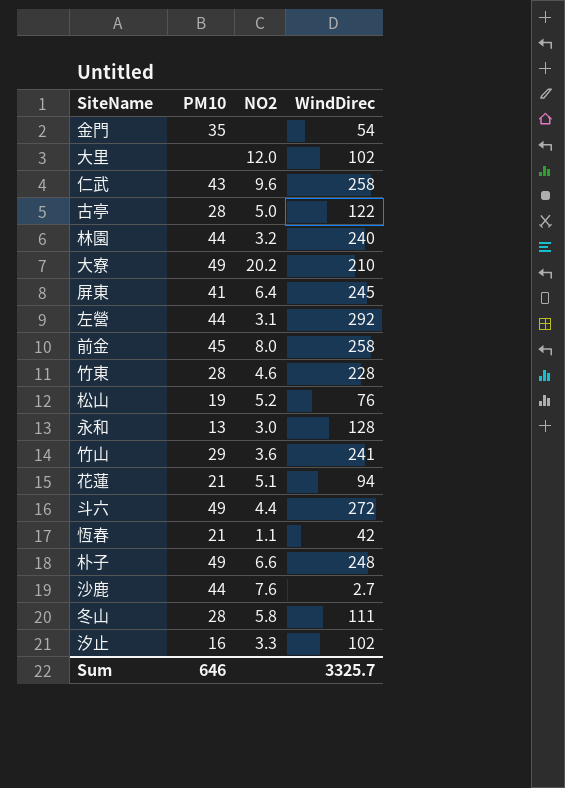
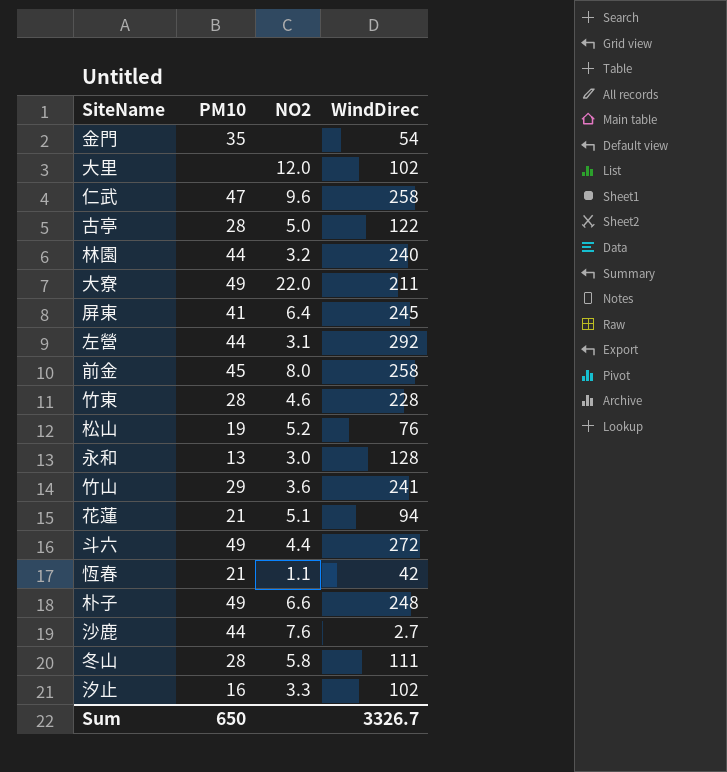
仁武 | PM10: 43 -> 47
大寮 | NO2: 20.2 -> 22.0
大寮 | WindDirec: 210 -> 211
Sum | PM10: 646 -> 650
Sum | WindDirec: 3325.7 -> 3326.7

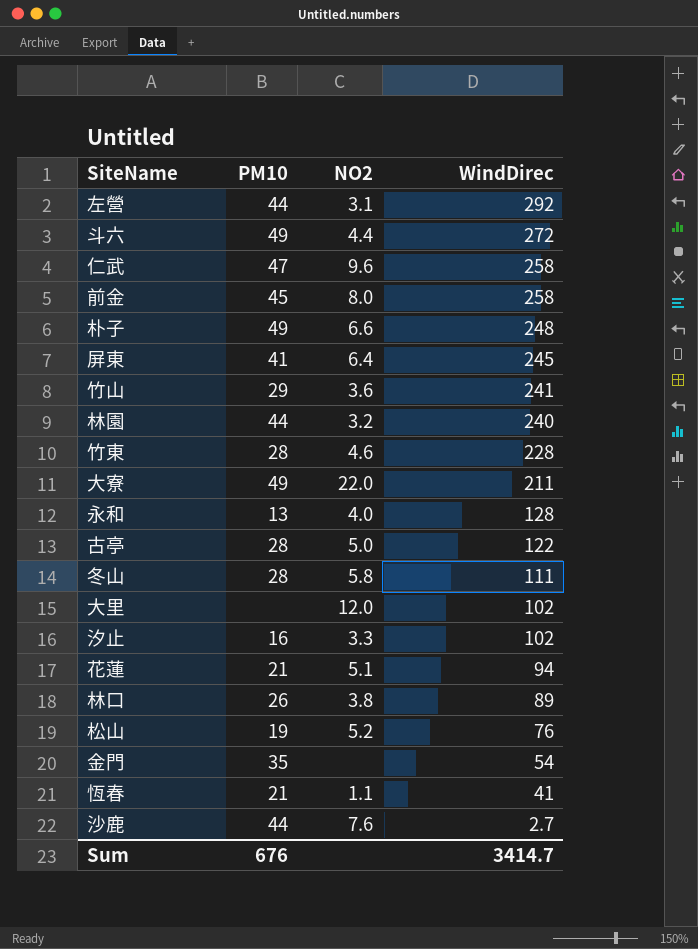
row order: none -> WindDirec descending
永和 | NO2: 3.0 -> 4.0
row 林口: none -> 26 | 3.8 | 89
恆春 | WindDirec: 42 -> 41
Sum | PM10: 650 -> 676
Sum | WindDirec: 3326.7 -> 3414.7

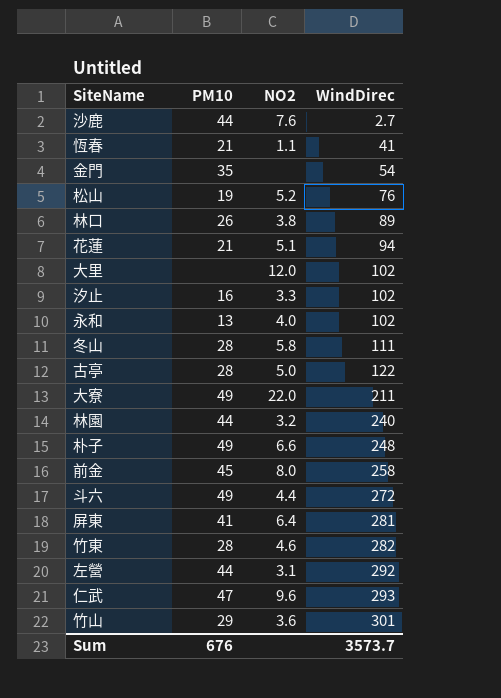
row order: WindDirec descending -> WindDirec ascending
永和 | WindDirec: 128 -> 102
屏東 | WindDirec: 245 -> 281
竹東 | WindDirec: 228 -> 282
仁武 | WindDirec: 258 -> 293
竹山 | WindDirec: 241 -> 301
Sum | WindDirec: 3414.7 -> 3573.7

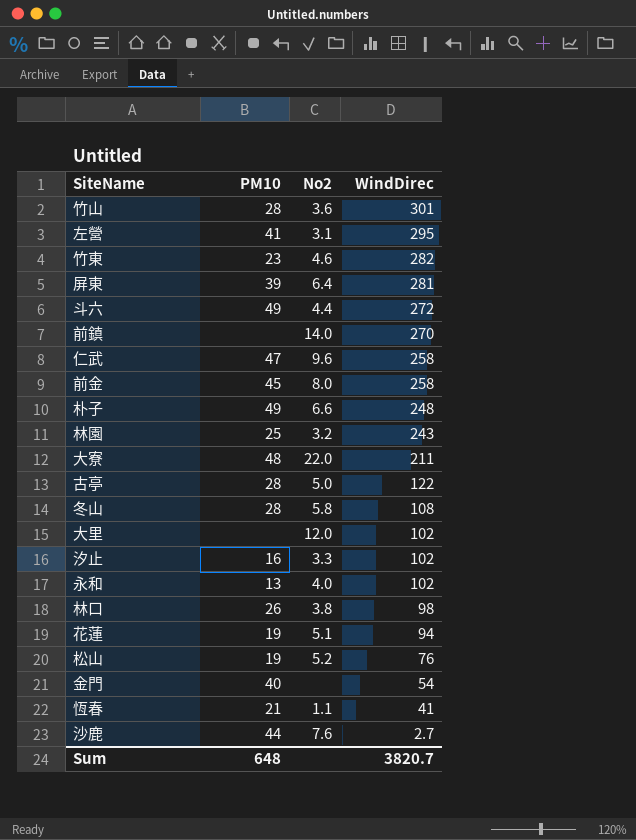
row order: WindDirec ascending -> WindDirec descending
column name: NO2 -> No2
竹山 | PM10: 29 -> 28
左營 | PM10: 44 -> 41
左營 | WindDirec: 292 -> 295
竹東 | PM10: 28 -> 23
屏東 | PM10: 41 -> 39
row 前鎮: none -> none | 14.0 | 270
仁武 | WindDirec: 293 -> 258
林園 | PM10: 44 -> 25
林園 | WindDirec: 240 -> 243
大寮 | PM10: 49 -> 48
冬山 | WindDirec: 111 -> 108
林口 | WindDirec: 89 -> 98
花蓮 | PM10: 21 -> 19
金門 | PM10: 35 -> 40
Sum | PM10: 676 -> 648
Sum | WindDirec: 3573.7 -> 3820.7

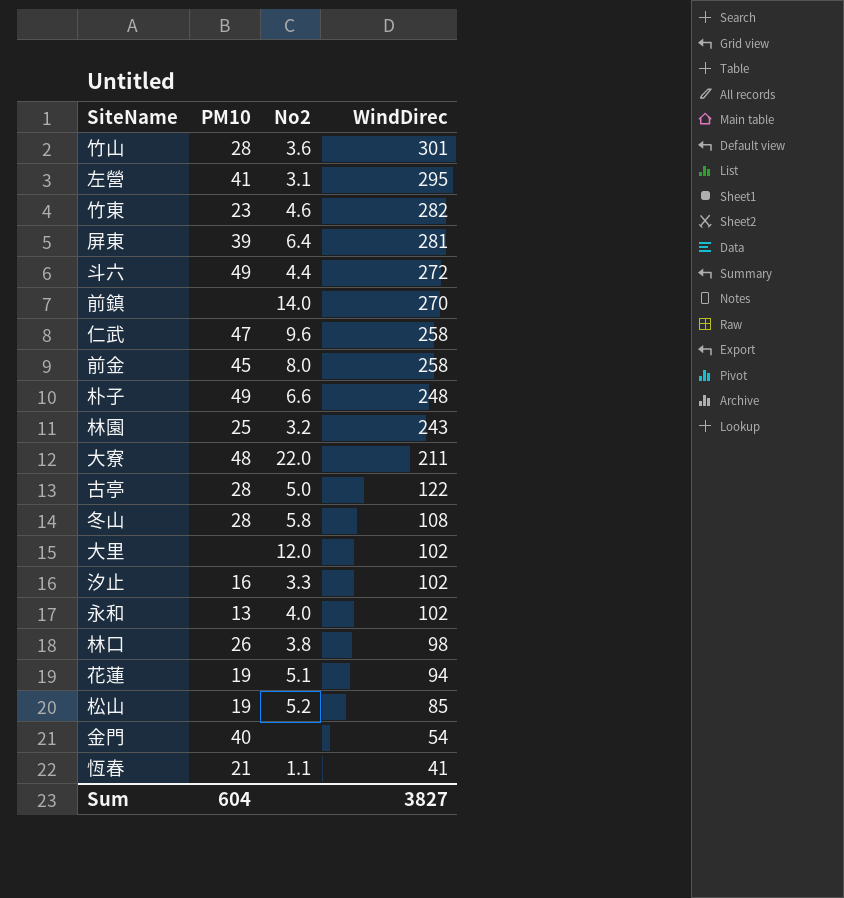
row 沙鹿: 44 | 7.6 | 2.7 -> none
松山 | WindDirec: 76 -> 85
Sum | PM10: 648 -> 604
Sum | WindDirec: 3820.7 -> 3827

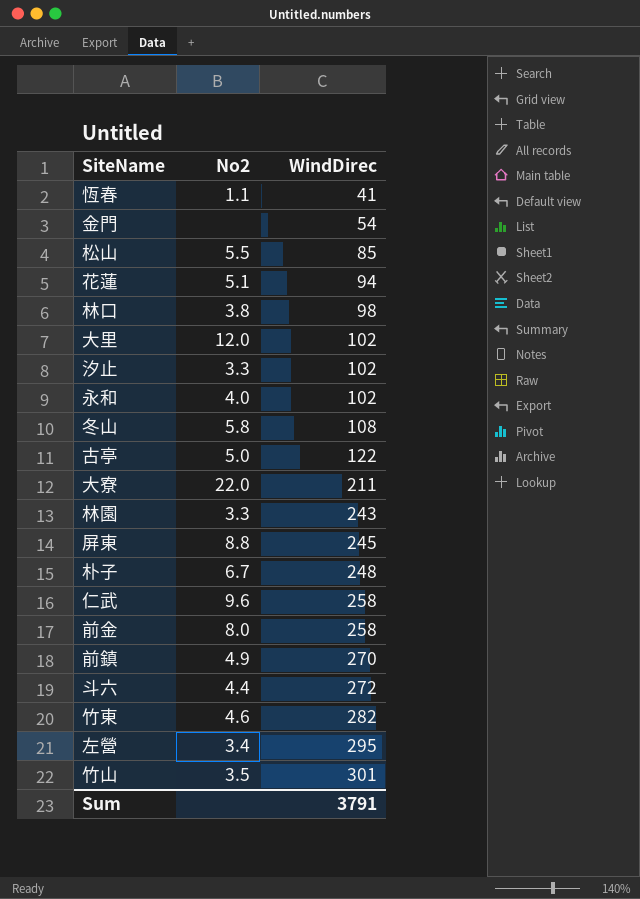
row order: WindDirec descending -> WindDirec ascending
column PM10 | position: 2 -> none
松山 | No2: 5.2 -> 5.5
林園 | No2: 3.2 -> 3.3
屏東 | No2: 6.4 -> 8.8
屏東 | WindDirec: 281 -> 245
朴子 | No2: 6.6 -> 6.7
前鎮 | No2: 14.0 -> 4.9
左營 | No2: 3.1 -> 3.4
竹山 | No2: 3.6 -> 3.5
Sum | WindDirec: 3827 -> 3791

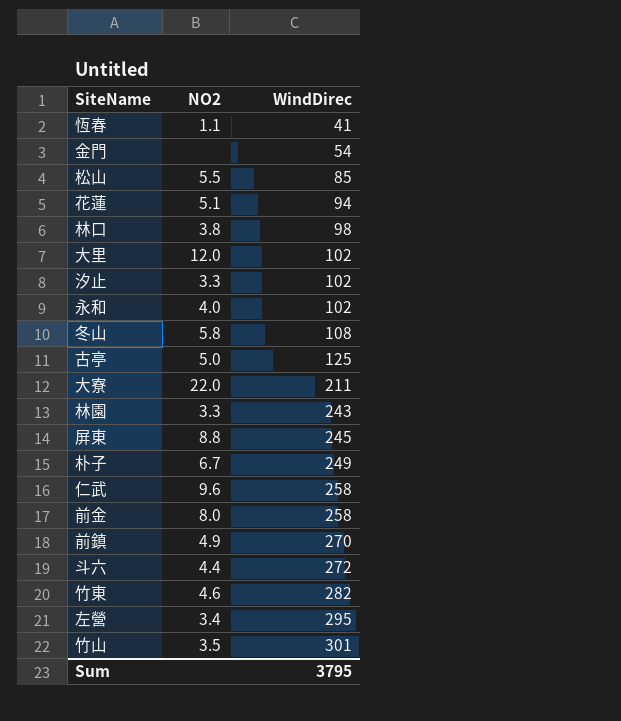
column name: No2 -> NO2
古亭 | WindDirec: 122 -> 125
朴子 | WindDirec: 248 -> 249
Sum | WindDirec: 3791 -> 3795

